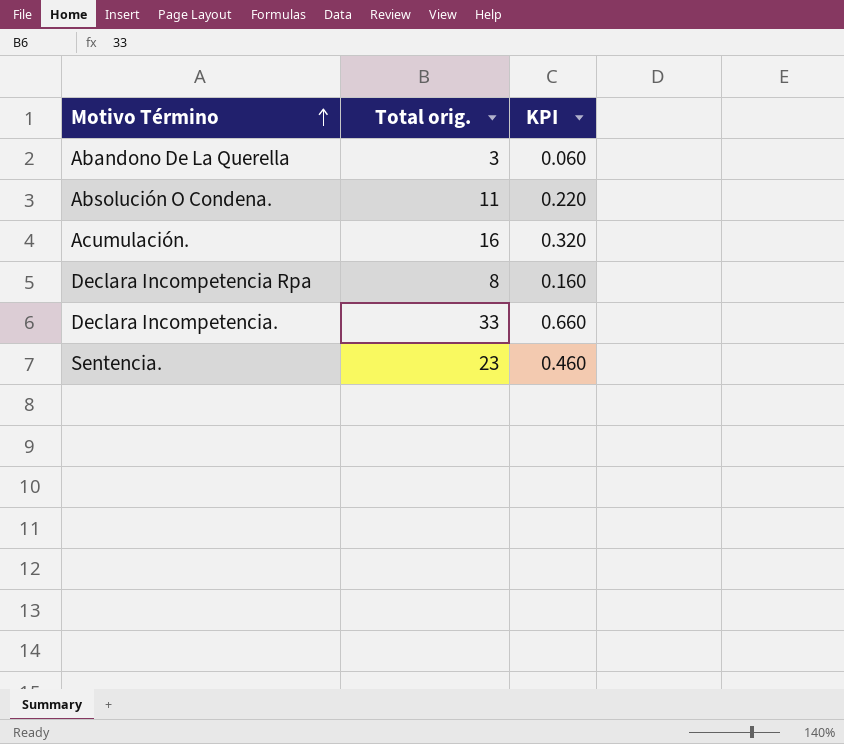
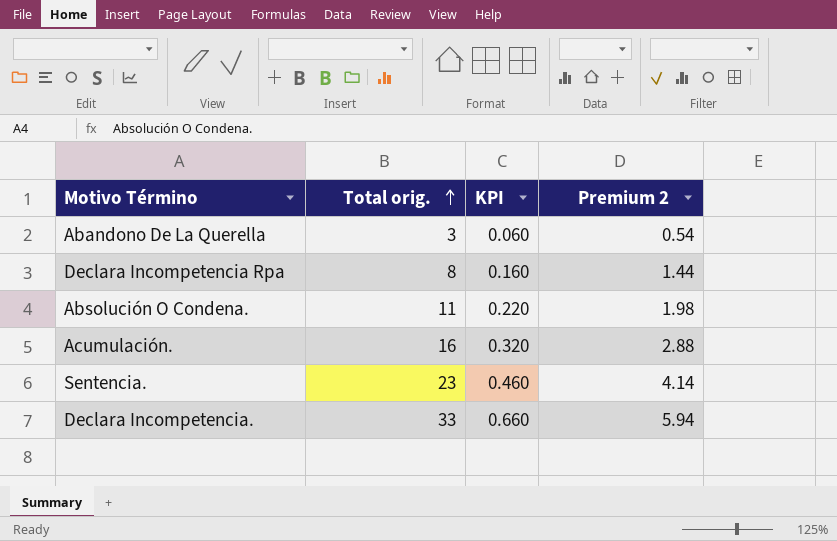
row order: Motivo Término ascending -> Total orig. ascending
column Premium 2 | formula: none -> [Total orig.] * 0.18

